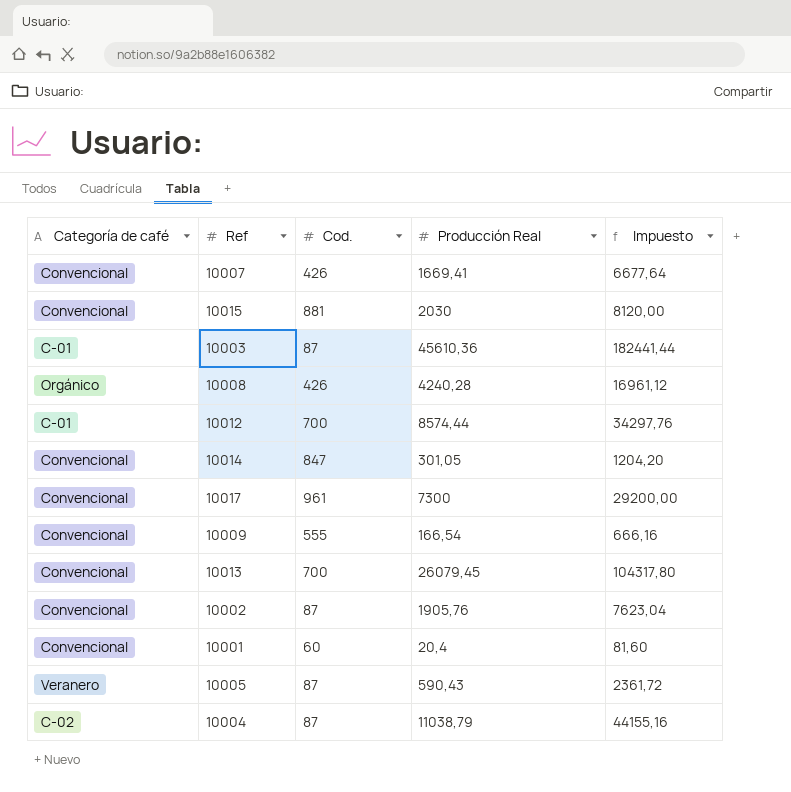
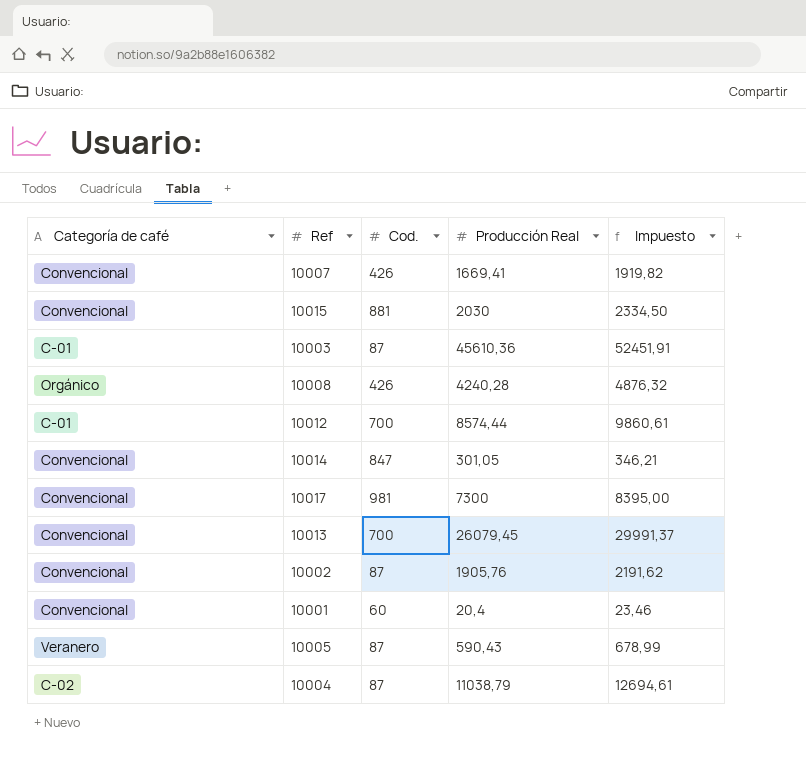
column Impuesto | formula: [Producción Real] * 4 -> [Producción Real] * 1,15
row 10009: Convencional | 555 | 166,54 | 666,16 -> none
10017 | Cod.: 961 -> 981

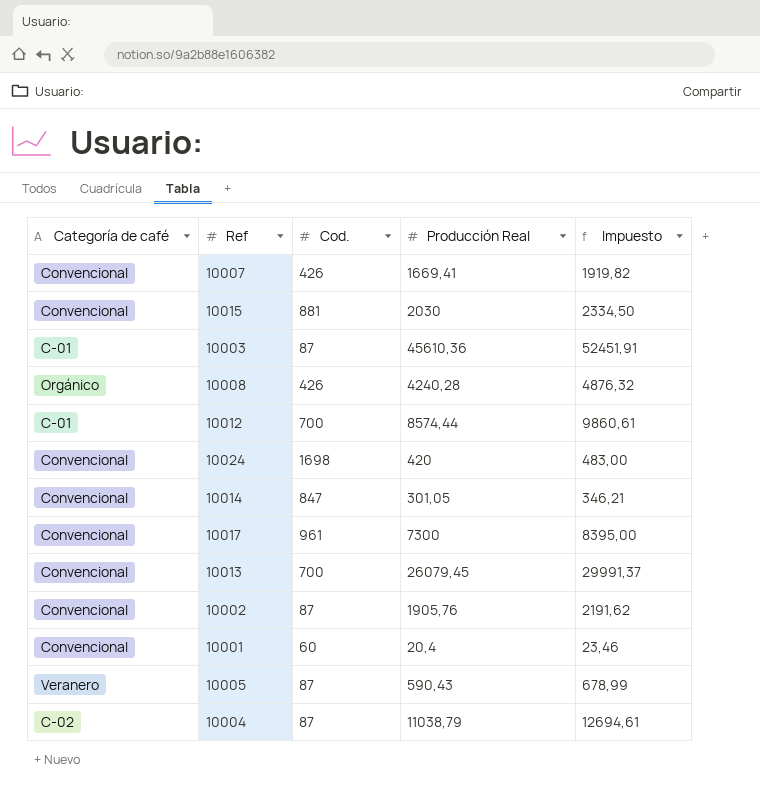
row 10024: none -> Convencional | 1698 | 420 | 483,00
10017 | Cod.: 981 -> 961

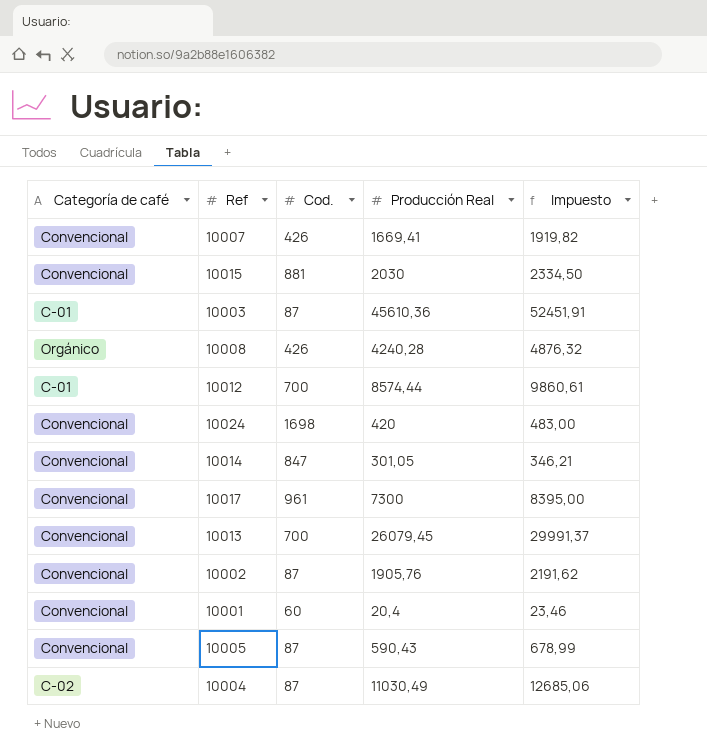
10005 | Categoría de café: Veranero -> Convencional
10004 | Producción Real: 11038,79 -> 11030,49
10004 | Impuesto: 12694,61 -> 12685,06

